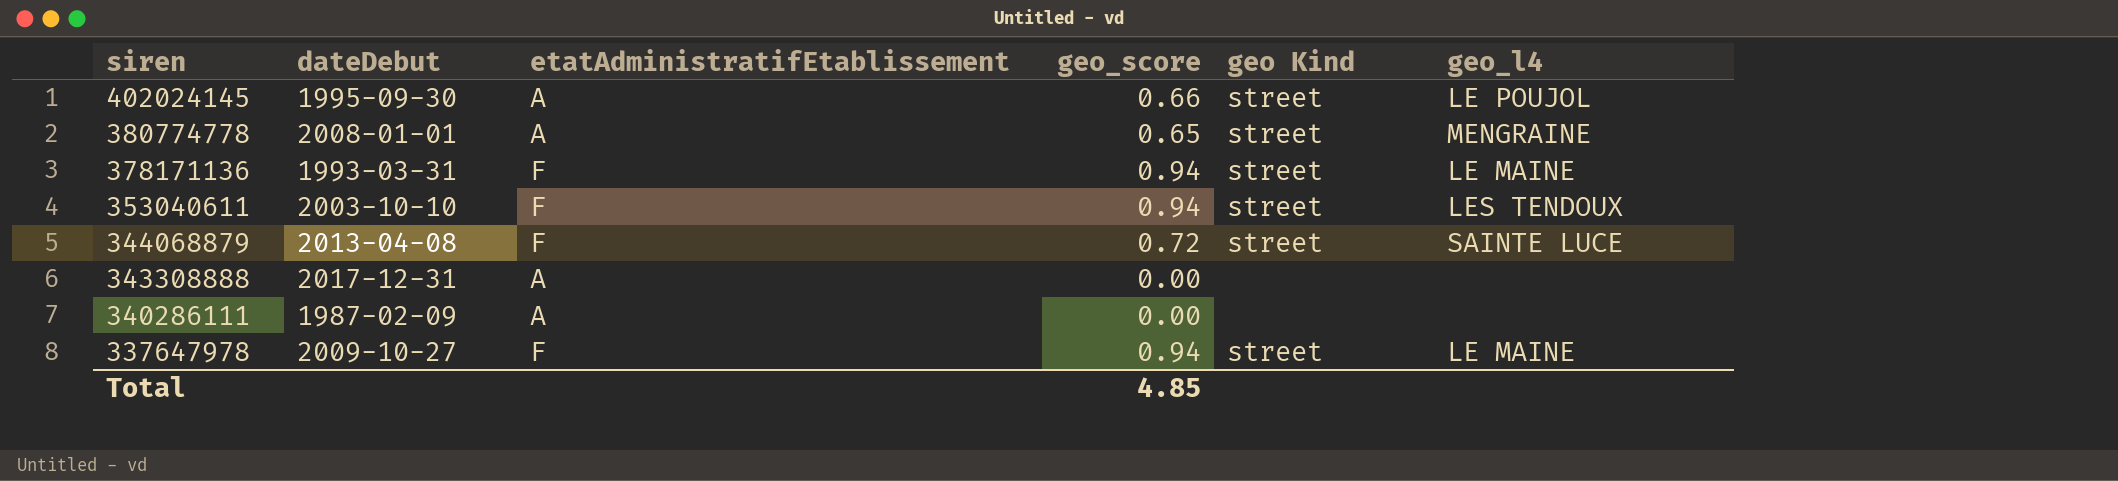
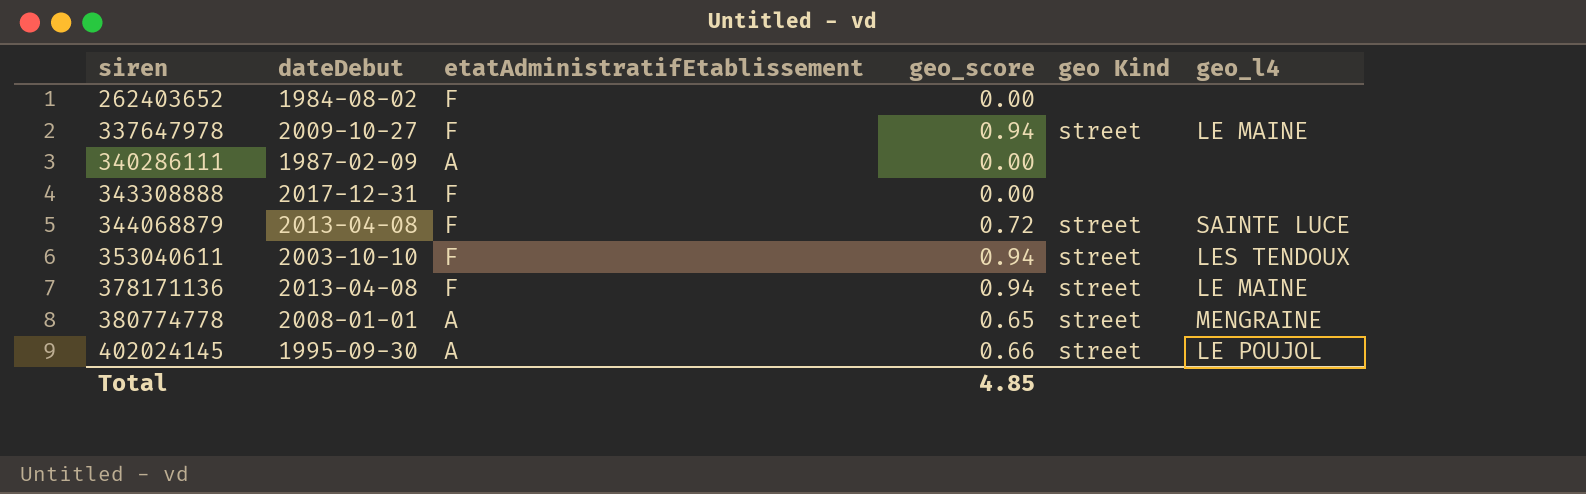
row order: siren descending -> siren ascending
row 262403652: none -> 1984-08-02 | F | 0.00 | none | none
343308888 | etatAdministratifEtablissement: A -> F
378171136 | dateDebut: 1993-03-31 -> 2013-04-08

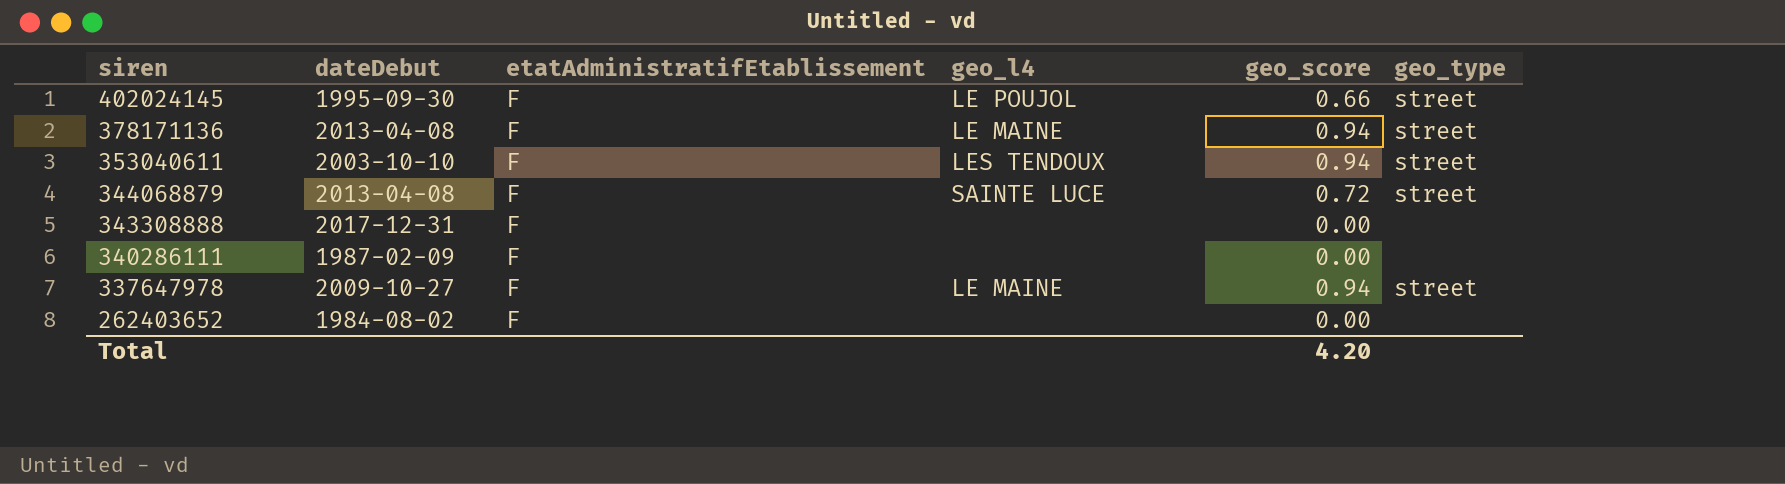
row order: siren ascending -> siren descending
column geo_l4 | position: 6 -> 4
column name: geo Kind -> geo_type
row 380774778: 2008-01-01 | A | 0.65 | street | MENGRAINE -> none
402024145 | etatAdministratifEtablissement: A -> F
340286111 | etatAdministratifEtablissement: A -> F
Total | geo_score: 4.85 -> 4.20

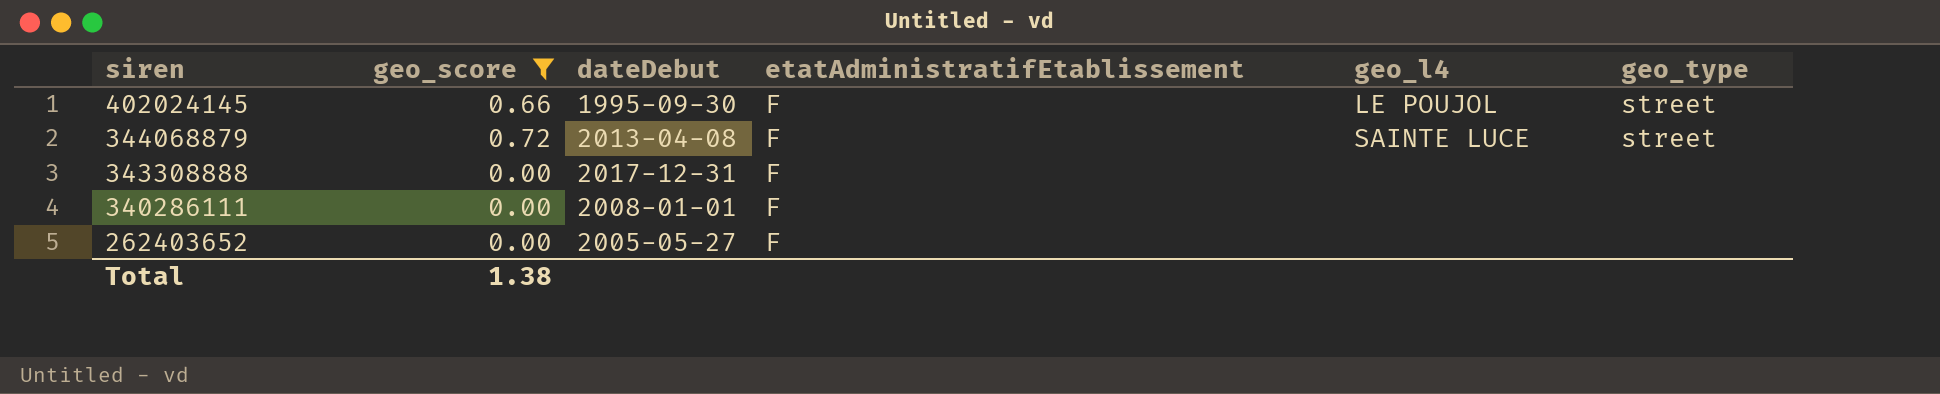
filter: none -> geo_score != 0.94
column geo_score | position: 5 -> 2
340286111 | dateDebut: 1987-02-09 -> 2008-01-01
262403652 | dateDebut: 1984-08-02 -> 2005-05-27
Total | geo_score: 4.20 -> 1.38

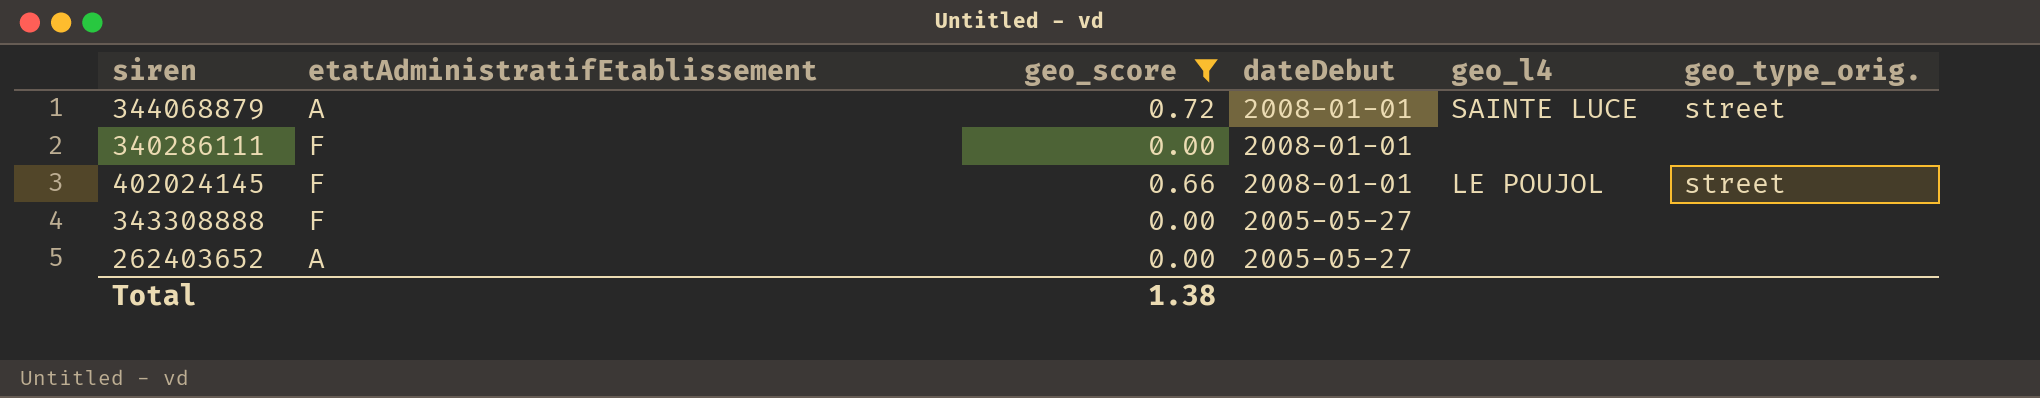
row order: siren descending -> dateDebut descending
column etatAdministratifEtablissement | position: 4 -> 2
column name: geo_type -> geo_type_orig.
344068879 | etatAdministratifEtablissement: F -> A
344068879 | dateDebut: 2013-04-08 -> 2008-01-01
402024145 | dateDebut: 1995-09-30 -> 2008-01-01
343308888 | dateDebut: 2017-12-31 -> 2005-05-27
262403652 | etatAdministratifEtablissement: F -> A

